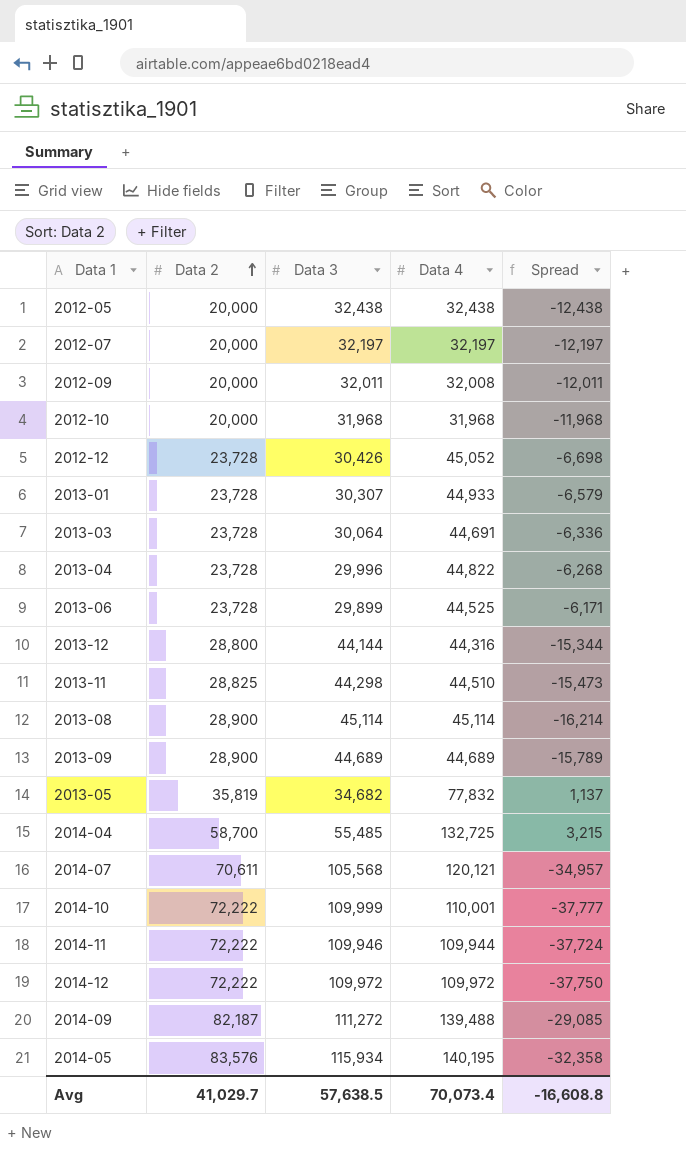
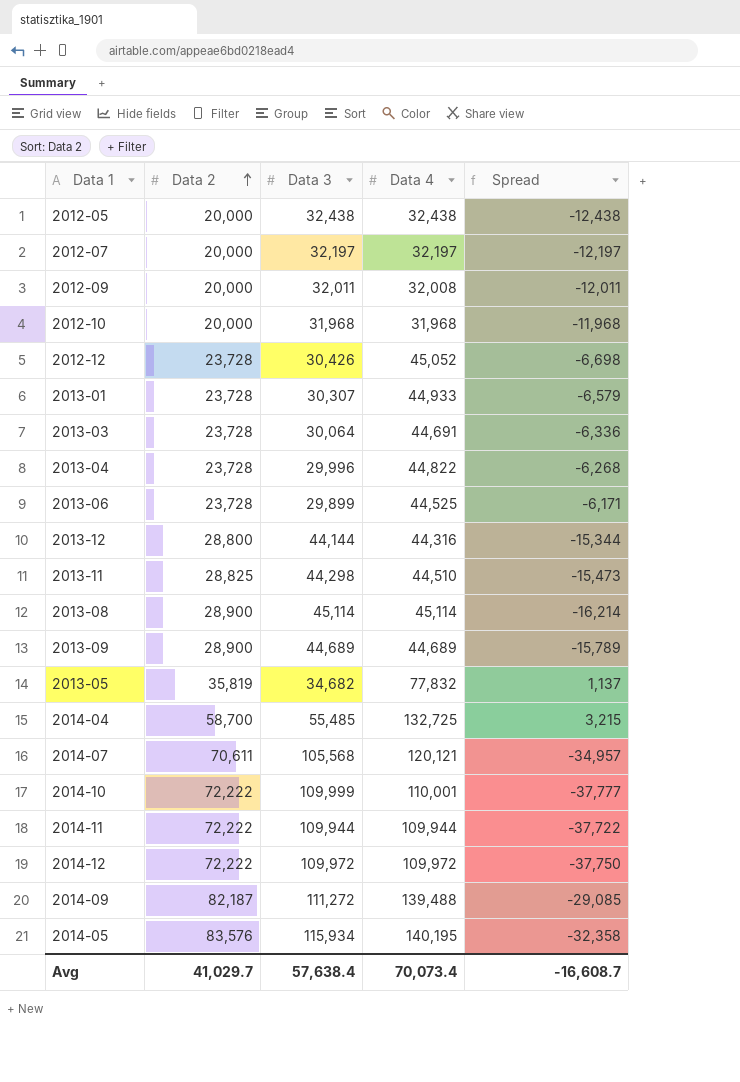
2014-11 | Data 3: 109,946 -> 109,944
2014-11 | Spread: -37,724 -> -37,722
Avg | Data 3: 57,638.5 -> 57,638.4
Avg | Spread: -16,608.8 -> -16,608.7

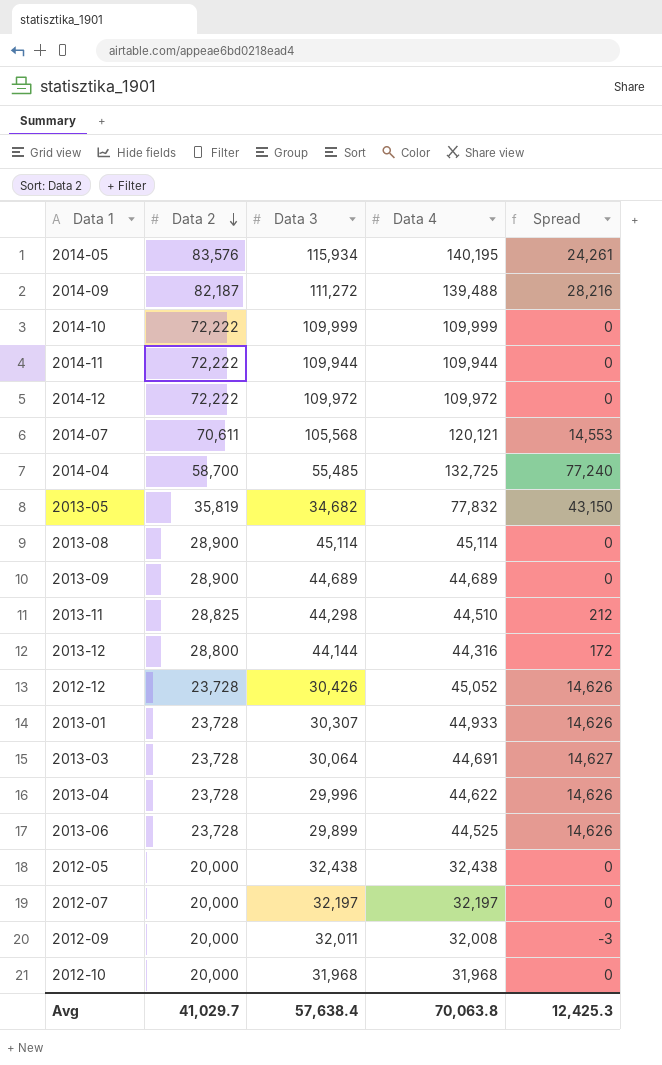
row order: Data 2 ascending -> Data 2 descending
column Spread | formula: [Data 2] - [Data 3] -> [Data 4] - [Data 3]
2014-10 | Data 4: 110,001 -> 109,999
2013-04 | Data 4: 44,822 -> 44,622
Avg | Data 4: 70,073.4 -> 70,063.8
Avg | Spread: -16,608.7 -> 12,425.3

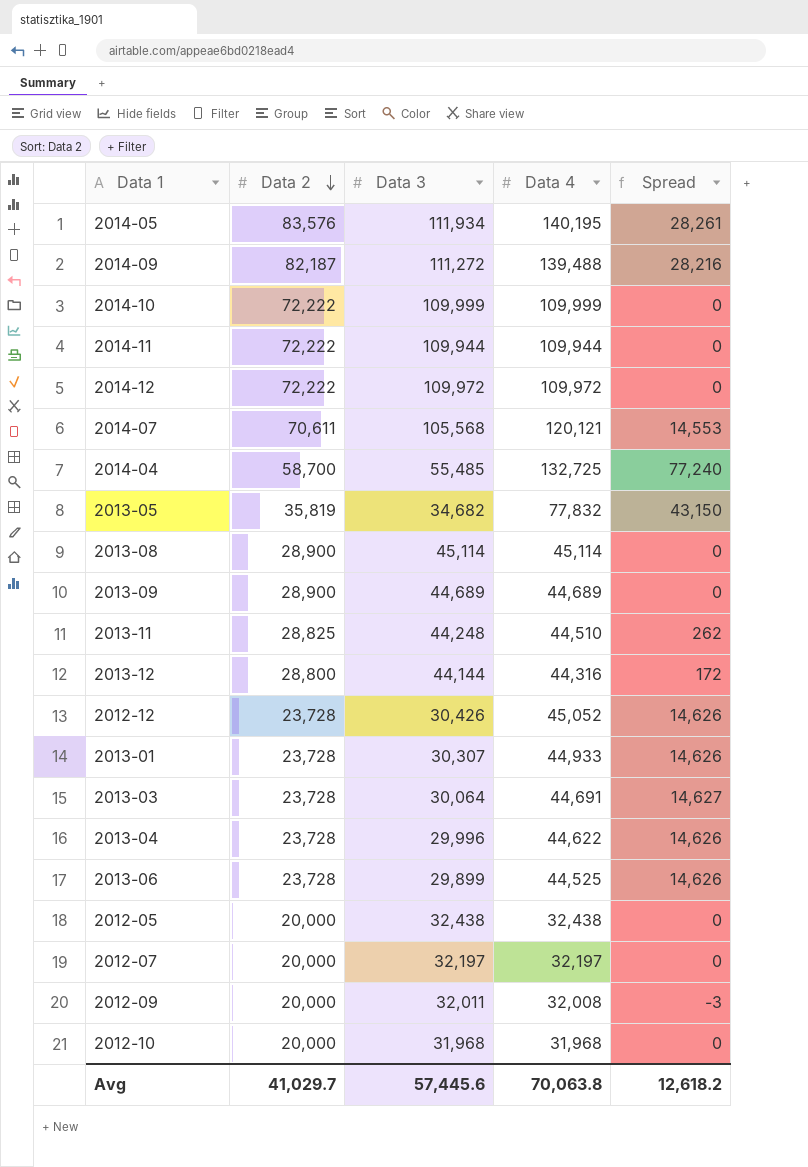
2014-05 | Data 3: 115,934 -> 111,934
2014-05 | Spread: 24,261 -> 28,261
2013-11 | Data 3: 44,298 -> 44,248
2013-11 | Spread: 212 -> 262
Avg | Data 3: 57,638.4 -> 57,445.6
Avg | Spread: 12,425.3 -> 12,618.2

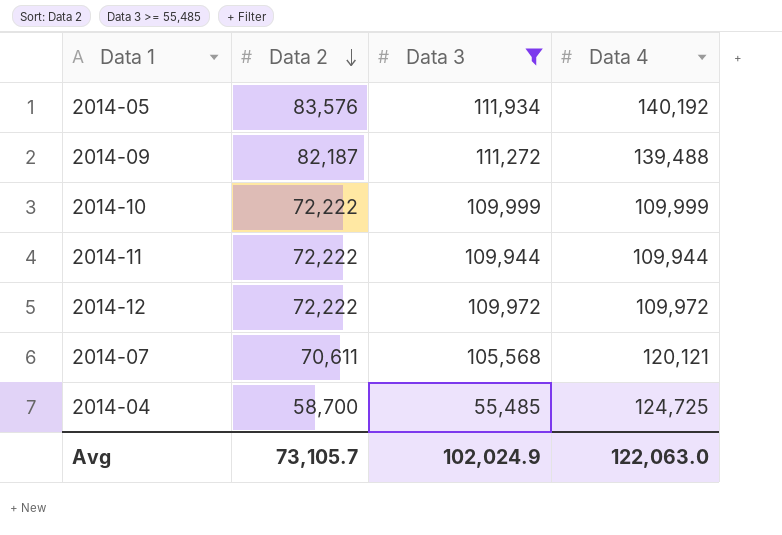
filter: none -> Data 3 >= 55,485
column Spread | formula: [Data 4] - [Data 3] -> none
2014-05 | Data 4: 140,195 -> 140,192
2014-04 | Data 4: 132,725 -> 124,725
Avg | Data 2: 41,029.7 -> 73,105.7
Avg | Data 3: 57,445.6 -> 102,024.9
Avg | Data 4: 70,063.8 -> 122,063.0

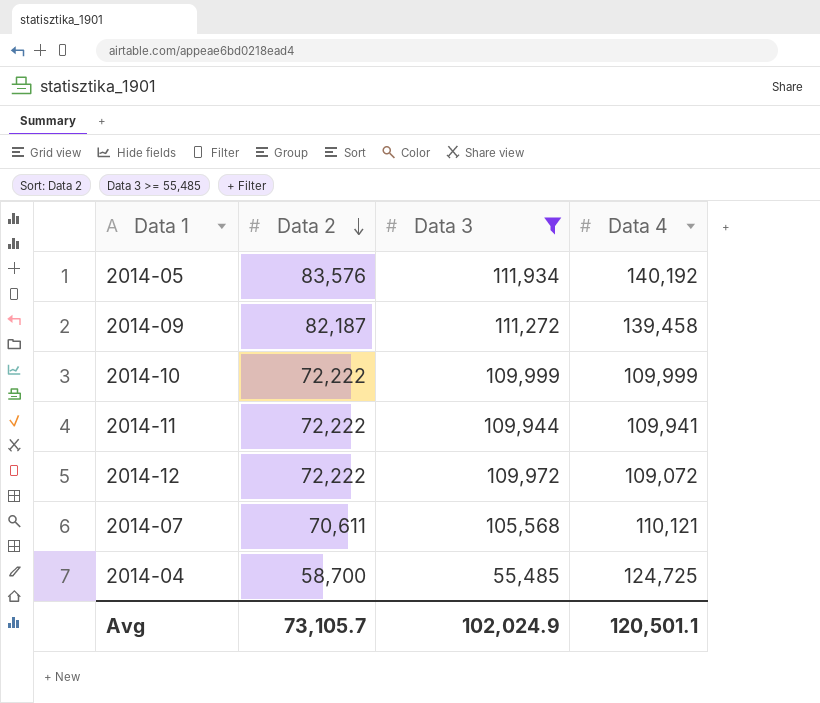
2014-09 | Data 4: 139,488 -> 139,458
2014-11 | Data 4: 109,944 -> 109,941
2014-12 | Data 4: 109,972 -> 109,072
2014-07 | Data 4: 120,121 -> 110,121
Avg | Data 4: 122,063.0 -> 120,501.1

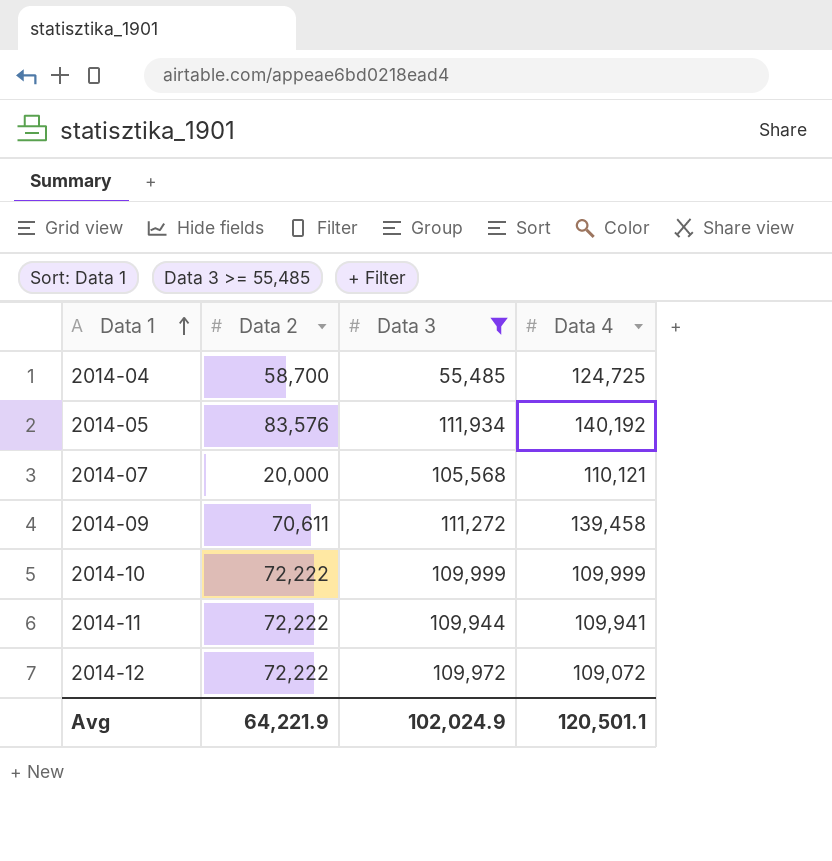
row order: Data 2 descending -> Data 1 ascending
2014-07 | Data 2: 70,611 -> 20,000
2014-09 | Data 2: 82,187 -> 70,611
Avg | Data 2: 73,105.7 -> 64,221.9

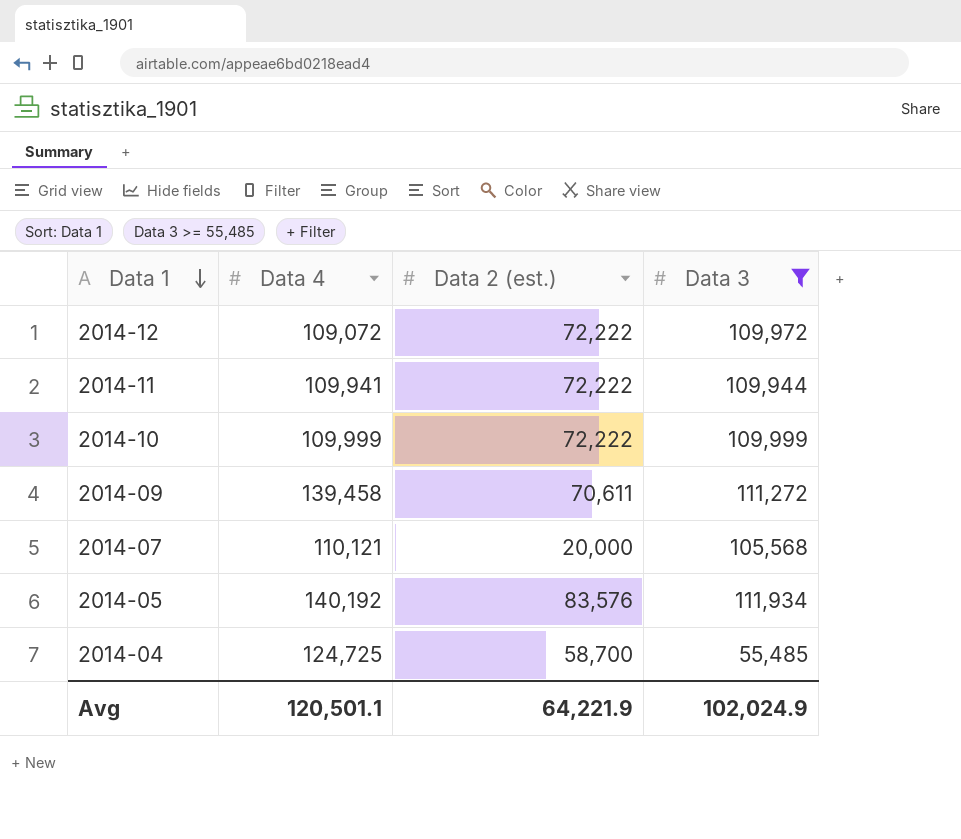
row order: Data 1 ascending -> Data 1 descending
column Data 4 | position: 4 -> 2
column name: Data 2 -> Data 2 (est.)

